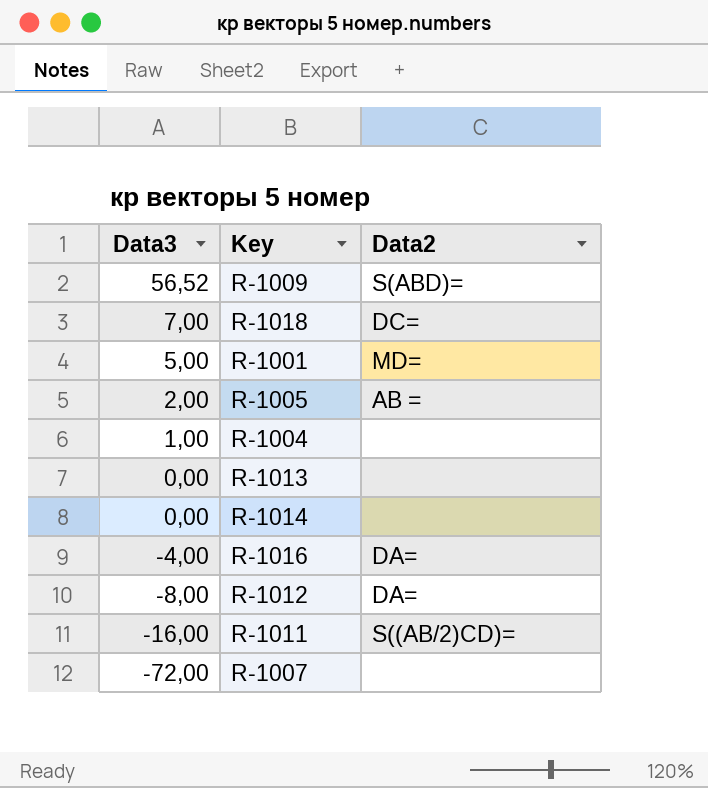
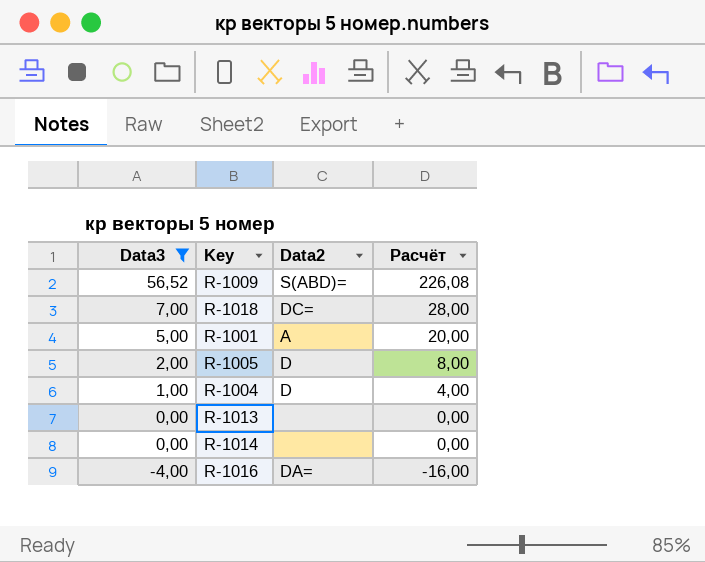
filter: none -> Data3 >= -4,00
column Расчёт | formula: none -> [Data3] * 4
R-1001 | Data2: MD= -> A
R-1005 | Data2: AB = -> D
R-1004 | Data2: none -> D

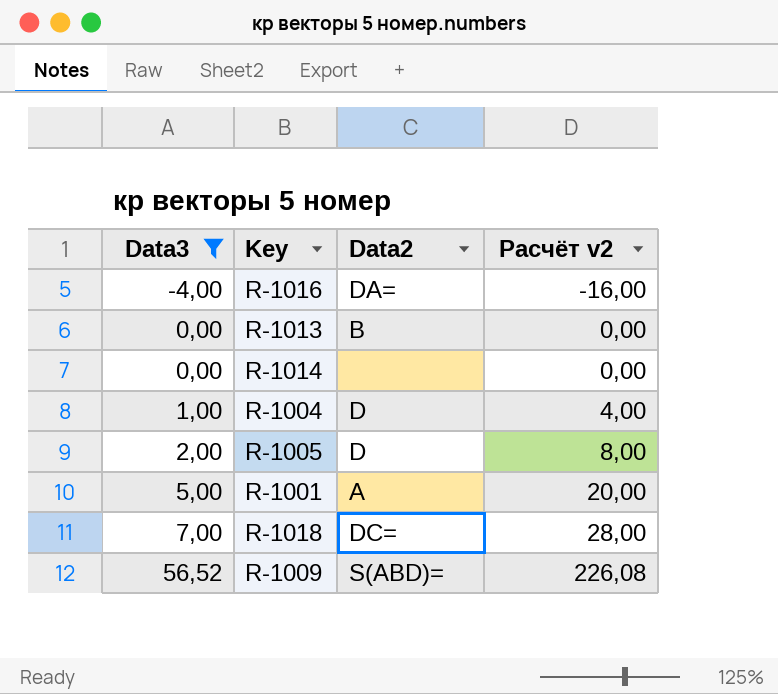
row order: Data3 descending -> Data3 ascending
column name: Расчёт -> Расчёт v2
R-1013 | Data2: none -> B

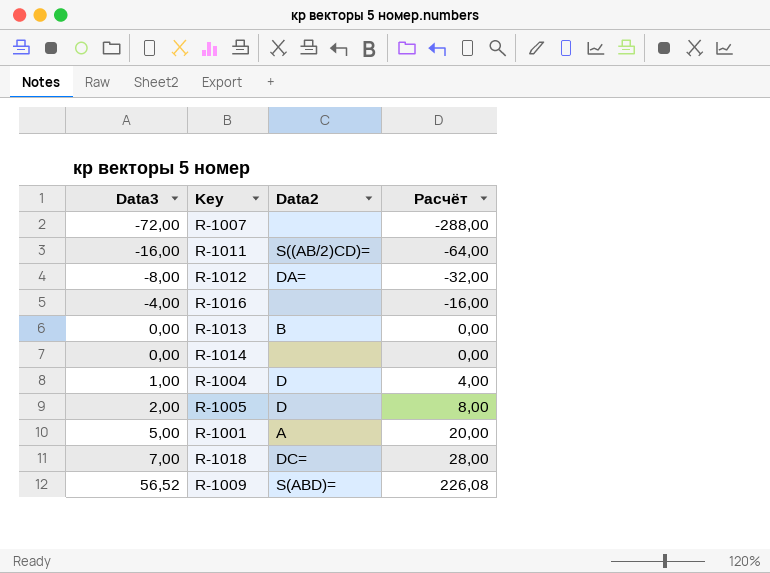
filter: Data3 >= -4,00 -> none
column name: Расчёт v2 -> Расчёт
R-1016 | Data2: DA= -> none

